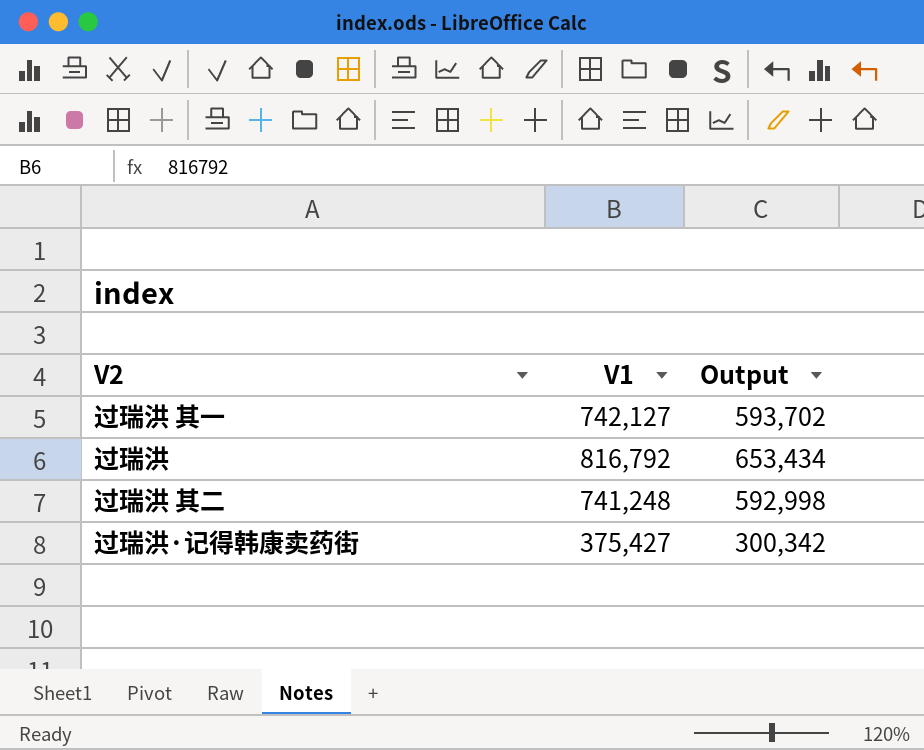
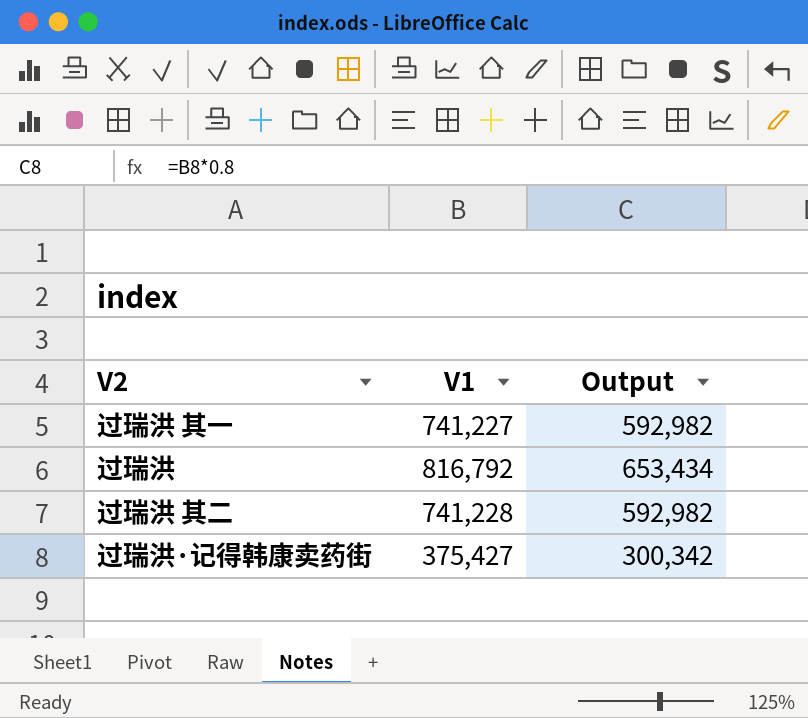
过瑞洪 其一 | V1: 742,127 -> 741,227
过瑞洪 其一 | Output: 593,702 -> 592,982
过瑞洪 其二 | V1: 741,248 -> 741,228
过瑞洪 其二 | Output: 592,998 -> 592,982

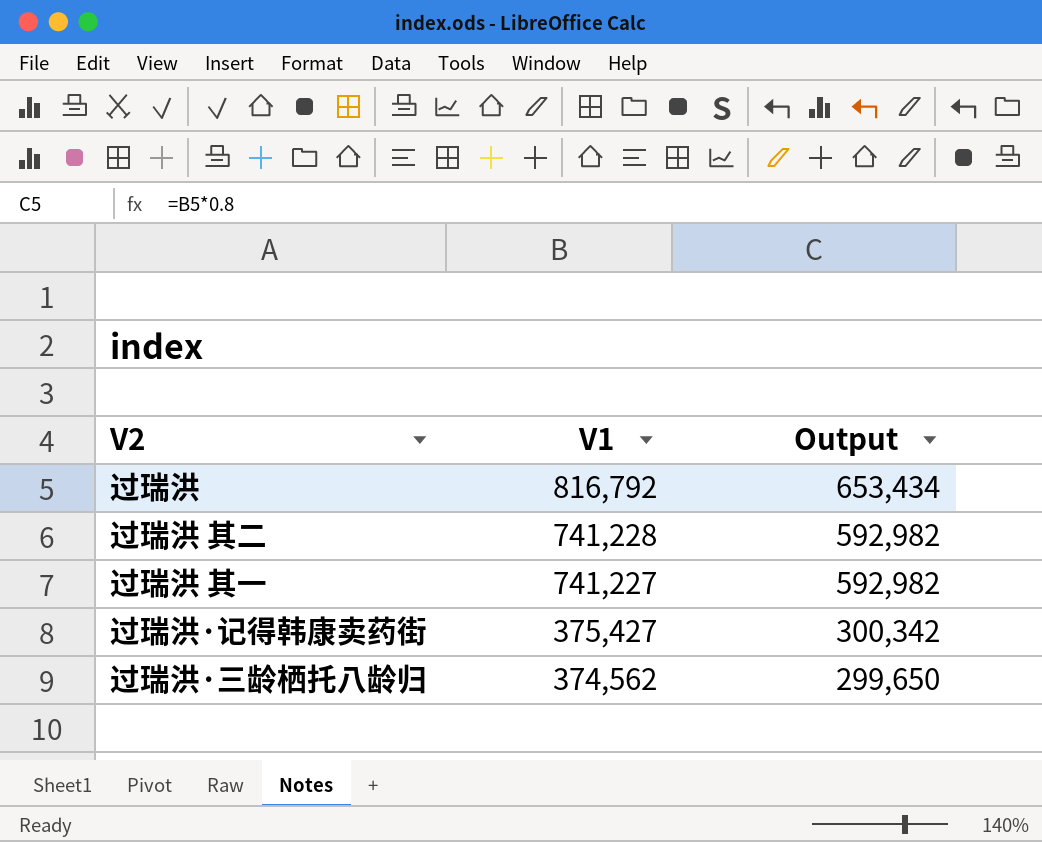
row order: none -> V1 descending
row 过瑞洪·三龄栖托八龄归: none -> 374,562 | 299,650

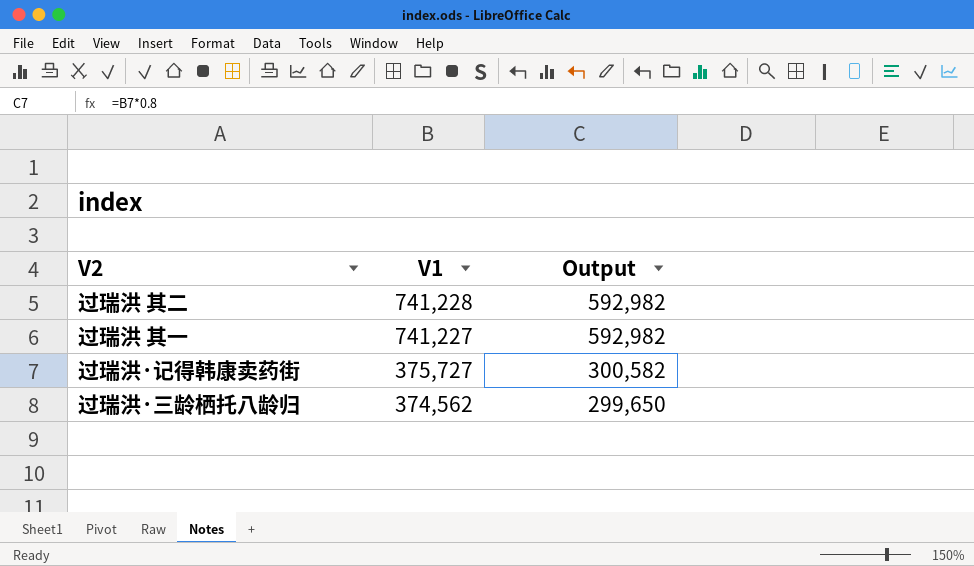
row 过瑞洪: 816,792 | 653,434 -> none
过瑞洪·记得韩康卖药街 | V1: 375,427 -> 375,727
过瑞洪·记得韩康卖药街 | Output: 300,342 -> 300,582

